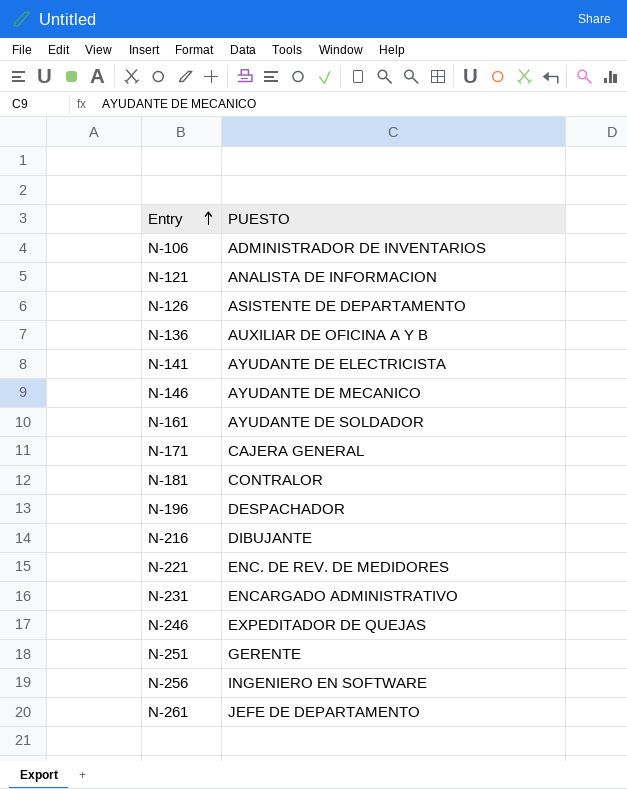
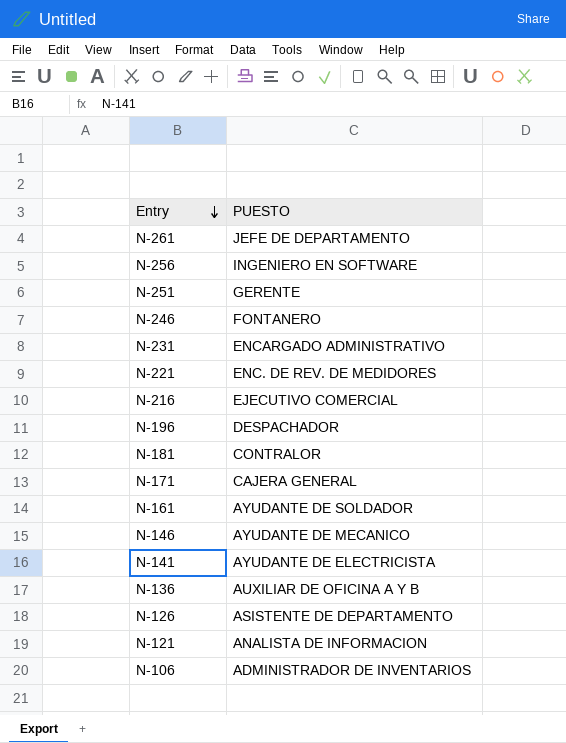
row order: Entry ascending -> Entry descending
N-246 | PUESTO: EXPEDITADOR DE QUEJAS -> FONTANERO
N-216 | PUESTO: DIBUJANTE -> EJECUTIVO COMERCIAL

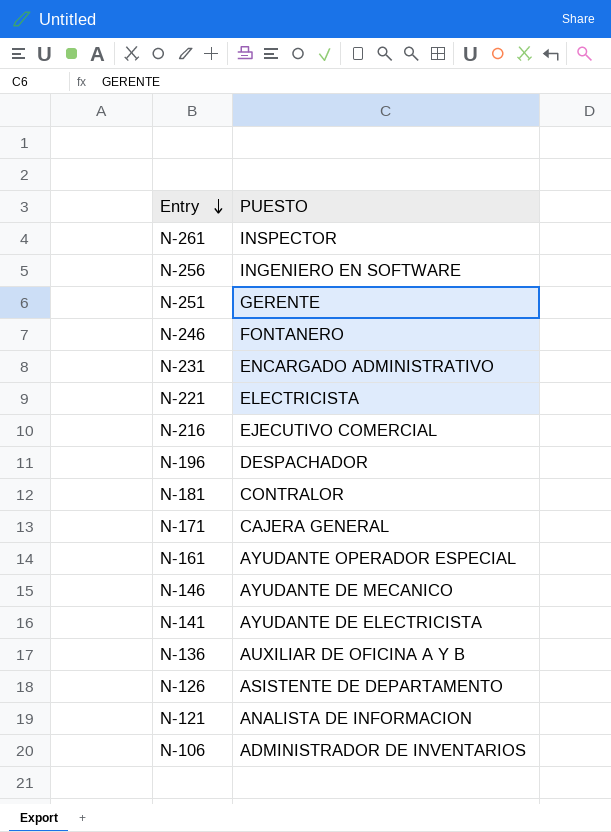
N-261 | PUESTO: JEFE DE DEPARTAMENTO -> INSPECTOR
N-221 | PUESTO: ENC. DE REV. DE MEDIDORES -> ELECTRICISTA
N-161 | PUESTO: AYUDANTE DE SOLDADOR -> AYUDANTE OPERADOR ESPECIAL

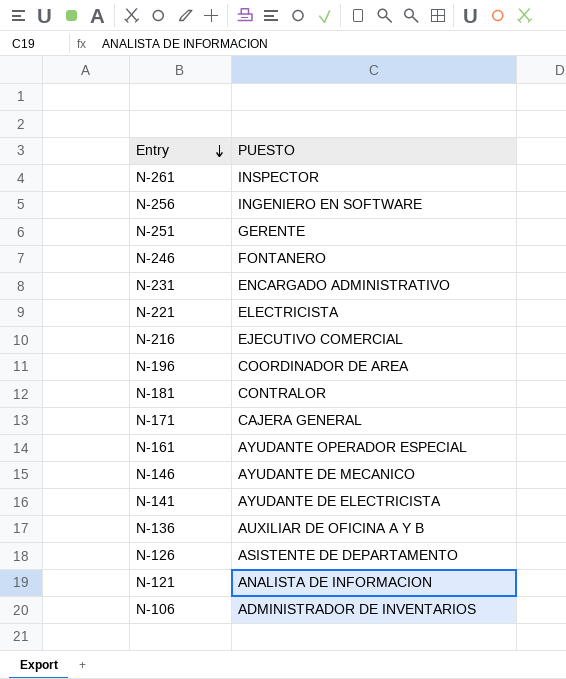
N-196 | PUESTO: DESPACHADOR -> COORDINADOR DE AREA

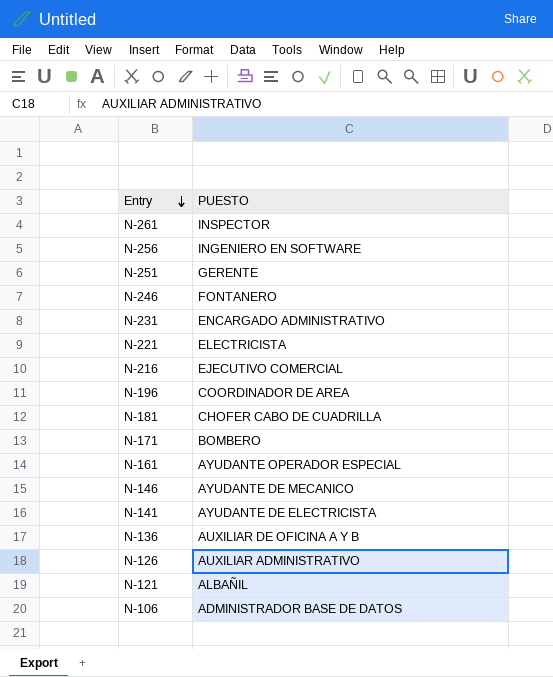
N-181 | PUESTO: CONTRALOR -> CHOFER CABO DE CUADRILLA
N-171 | PUESTO: CAJERA GENERAL -> BOMBERO
N-126 | PUESTO: ASISTENTE DE DEPARTAMENTO -> AUXILIAR ADMINISTRATIVO
N-121 | PUESTO: ANALISTA DE INFORMACION -> ALBAÑIL
N-106 | PUESTO: ADMINISTRADOR DE INVENTARIOS -> ADMINISTRADOR BASE DE DATOS

